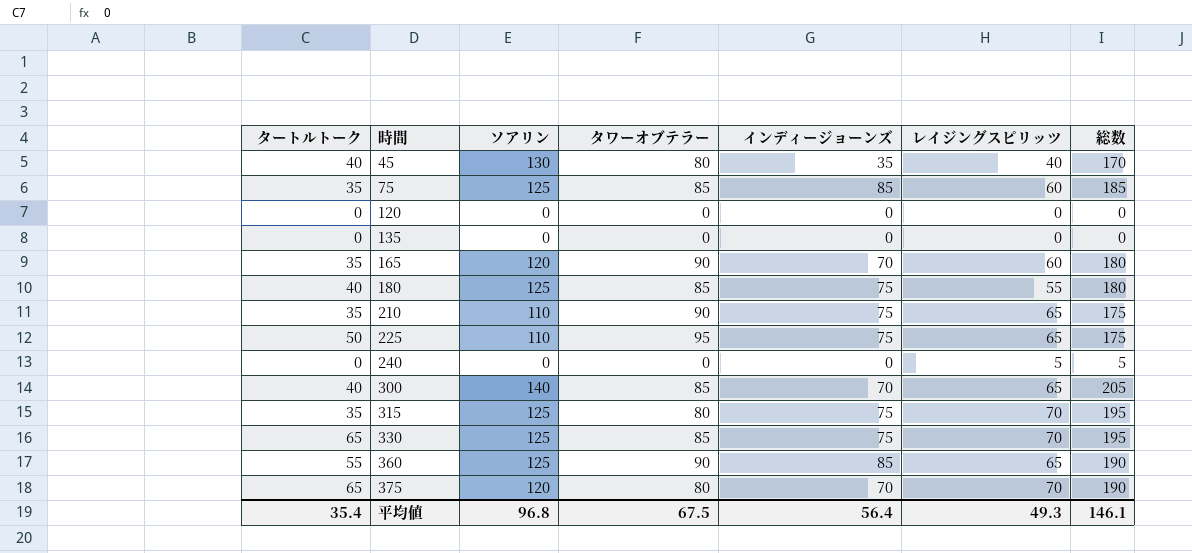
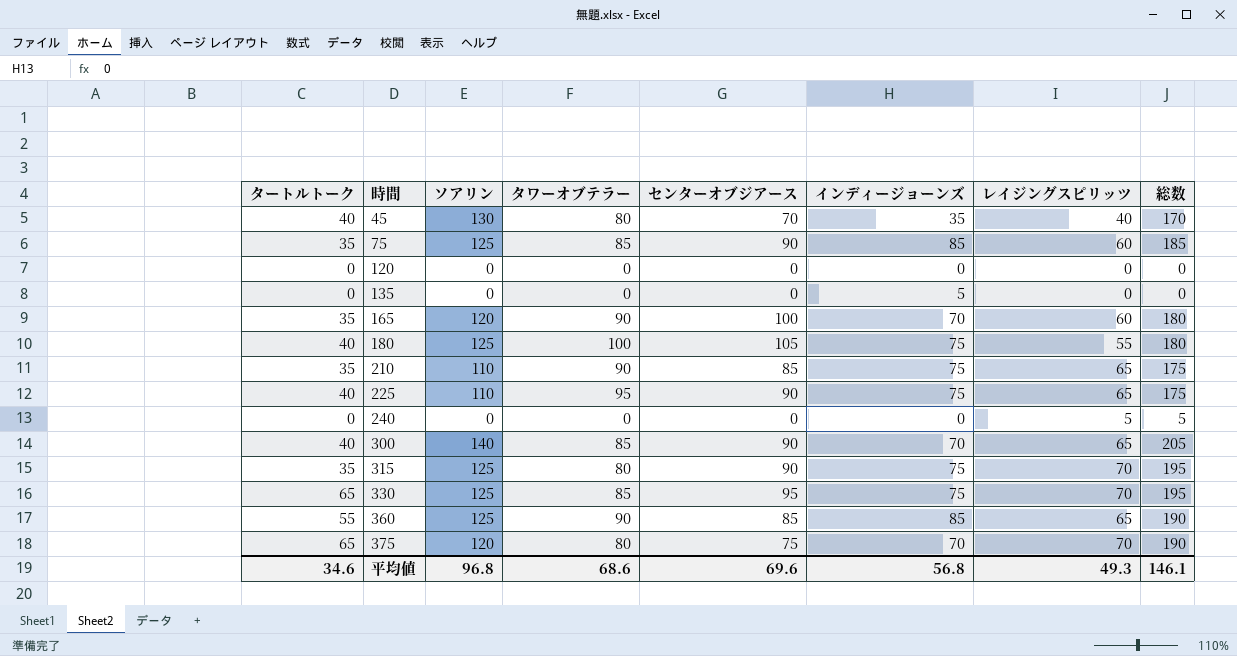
column センターオブジアース | position: none -> 5
135 | インディージョーンズ: 0 -> 5
180 | タワーオブテラー: 85 -> 100
225 | タートルトーク: 50 -> 40
平均値 | タートルトーク: 35.4 -> 34.6
平均値 | タワーオブテラー: 67.5 -> 68.6
平均値 | インディージョーンズ: 56.4 -> 56.8

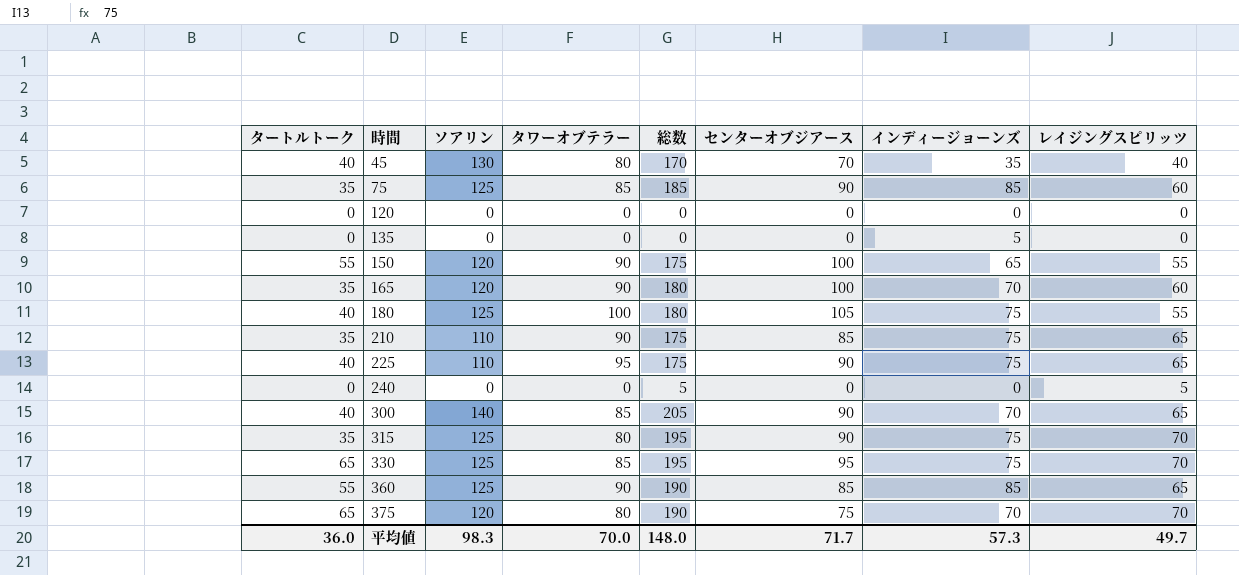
column 総数 | position: 8 -> 5
row 150: none -> 55 | 120 | 90 | 175 | 100 | 65 | 55
平均値 | タートルトーク: 34.6 -> 36.0
平均値 | ソアリン: 96.8 -> 98.3
平均値 | タワーオブテラー: 68.6 -> 70.0
平均値 | 総数: 146.1 -> 148.0
平均値 | センターオブジアース: 69.6 -> 71.7
平均値 | インディージョーンズ: 56.8 -> 57.3
平均値 | レイジングスピリッツ: 49.3 -> 49.7

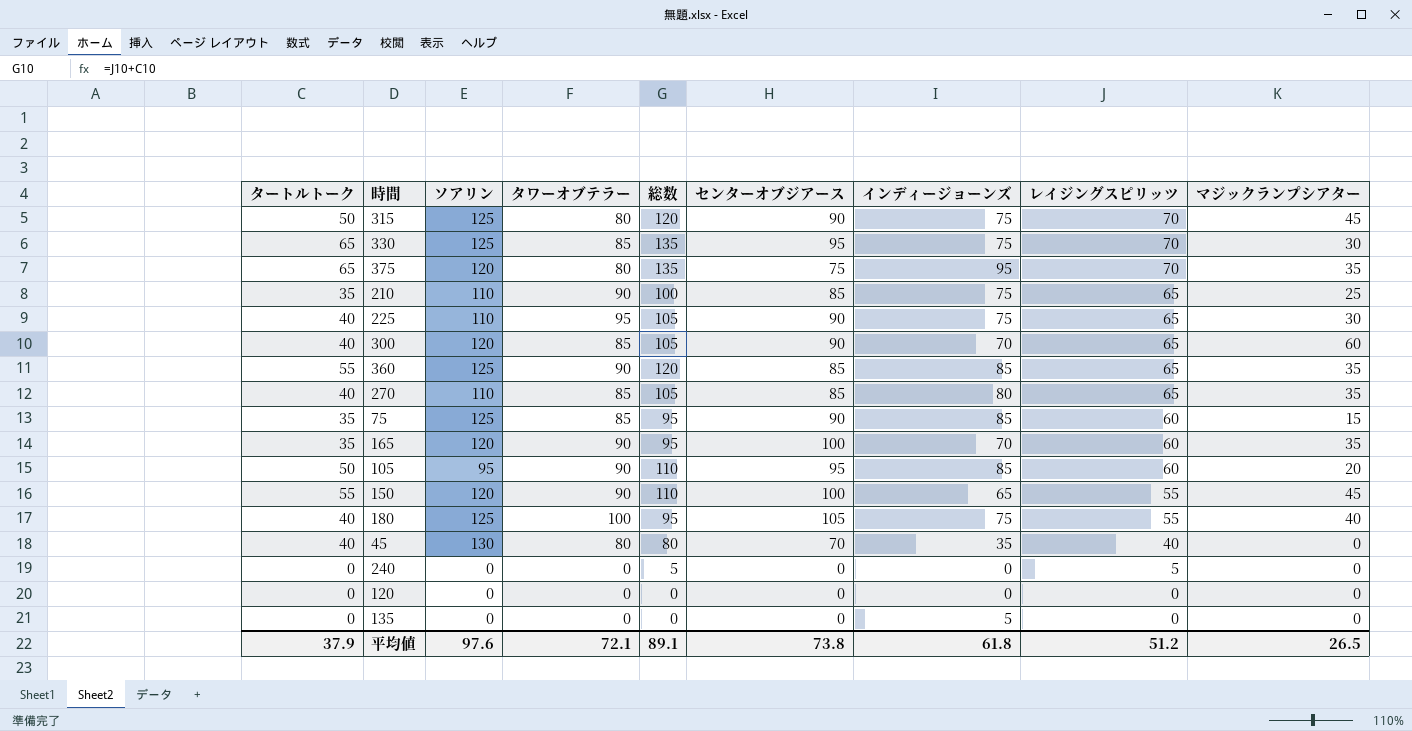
row order: 時間 ascending -> レイジングスピリッツ descending
column 総数 | formula: [ソアリン] + [レイジングスピリッツ] -> [タートルトーク] + [レイジングスピリッツ]
column マジックランプシアター | position: none -> 9
315 | タートルトーク: 35 -> 50
375 | インディージョーンズ: 70 -> 95
300 | ソアリン: 140 -> 120
row 270: none -> 40 | 110 | 85 | 105 | 85 | 80 | 65 | 35
row 105: none -> 50 | 95 | 90 | 110 | 95 | 85 | 60 | 20
平均値 | タートルトーク: 36.0 -> 37.9
平均値 | ソアリン: 98.3 -> 97.6
平均値 | タワーオブテラー: 70.0 -> 72.1
平均値 | 総数: 148.0 -> 89.1
平均値 | センターオブジアース: 71.7 -> 73.8
平均値 | インディージョーンズ: 57.3 -> 61.8
平均値 | レイジングスピリッツ: 49.7 -> 51.2

